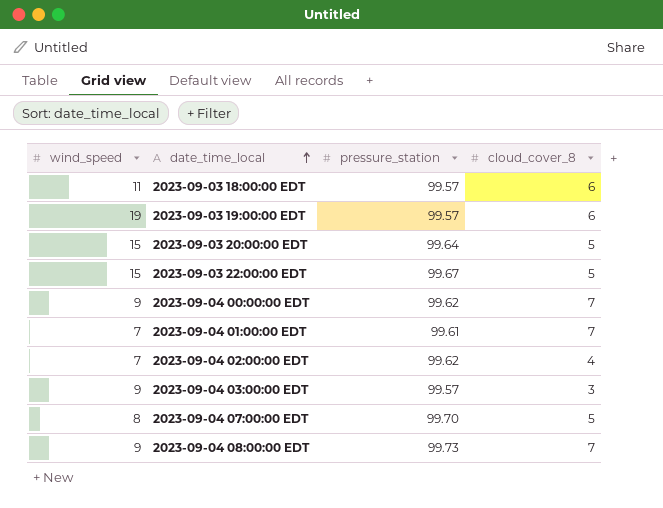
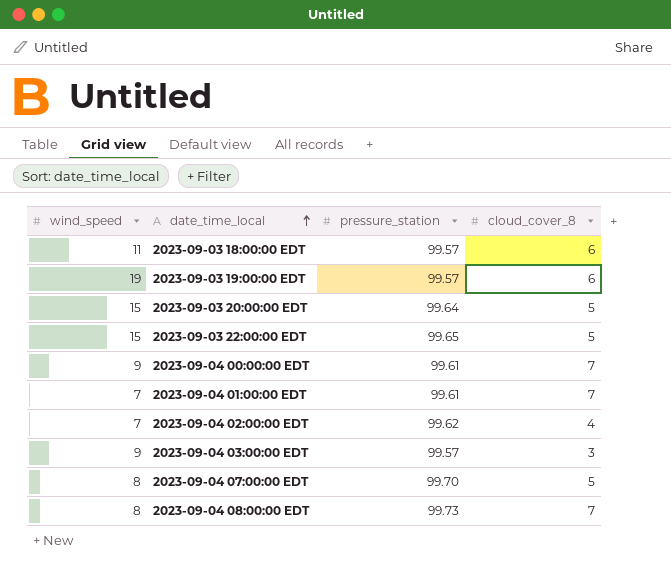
2023-09-03 22:00:00 EDT | pressure_station: 99.67 -> 99.65
2023-09-04 00:00:00 EDT | pressure_station: 99.62 -> 99.61
2023-09-04 08:00:00 EDT | wind_speed: 9 -> 8

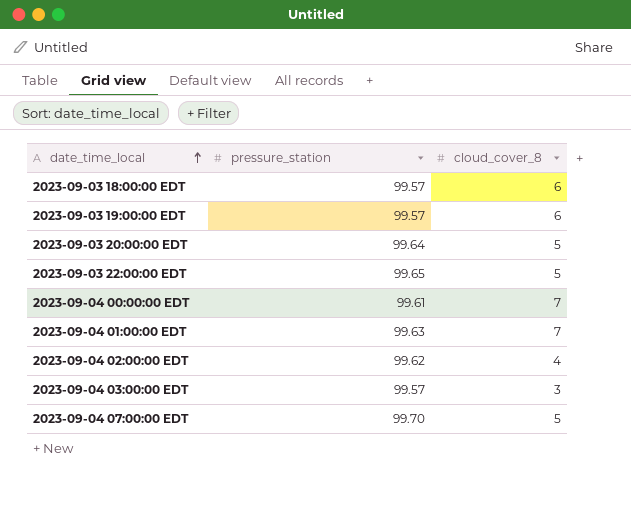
column wind_speed | position: 1 -> none
row 2023-09-04 08:00:00 EDT: 8 | 99.73 | 7 -> none
2023-09-04 01:00:00 EDT | pressure_station: 99.61 -> 99.63

